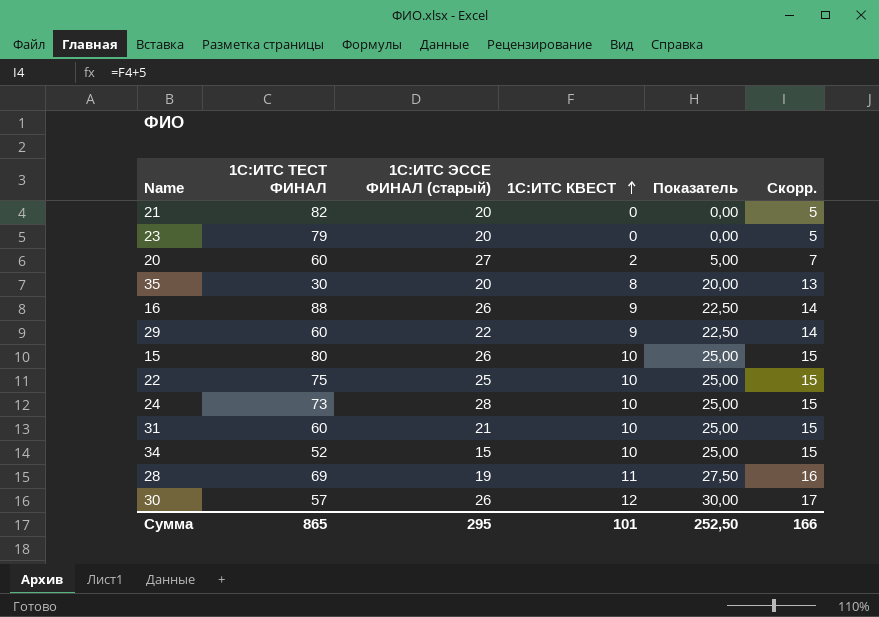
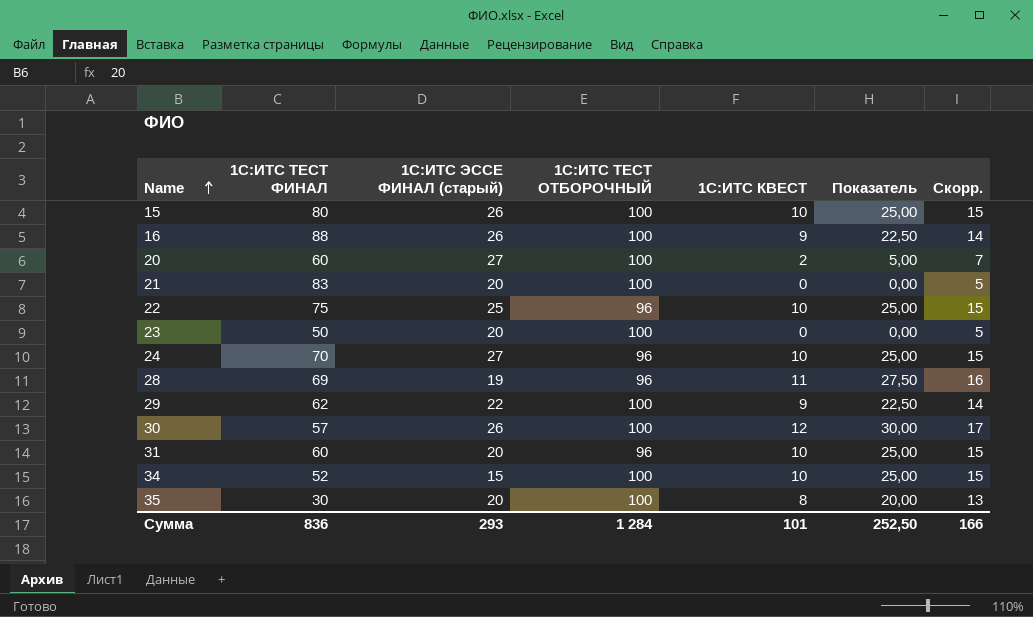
row order: 1С:ИТС КВЕСТ ascending -> Name ascending
column 1С:ИТС ТЕСТ ОТБОРОЧНЫЙ | position: none -> 4
21 | 1С:ИТС ТЕСТ ФИНАЛ: 82 -> 83
23 | 1С:ИТС ТЕСТ ФИНАЛ: 79 -> 50
24 | 1С:ИТС ТЕСТ ФИНАЛ: 73 -> 70
24 | 1С:ИТС ЭССЕ ФИНАЛ (старый): 28 -> 27
29 | 1С:ИТС ТЕСТ ФИНАЛ: 60 -> 62
31 | 1С:ИТС ЭССЕ ФИНАЛ (старый): 21 -> 20
Сумма | 1С:ИТС ТЕСТ ФИНАЛ: 865 -> 836
Сумма | 1С:ИТС ЭССЕ ФИНАЛ (старый): 295 -> 293

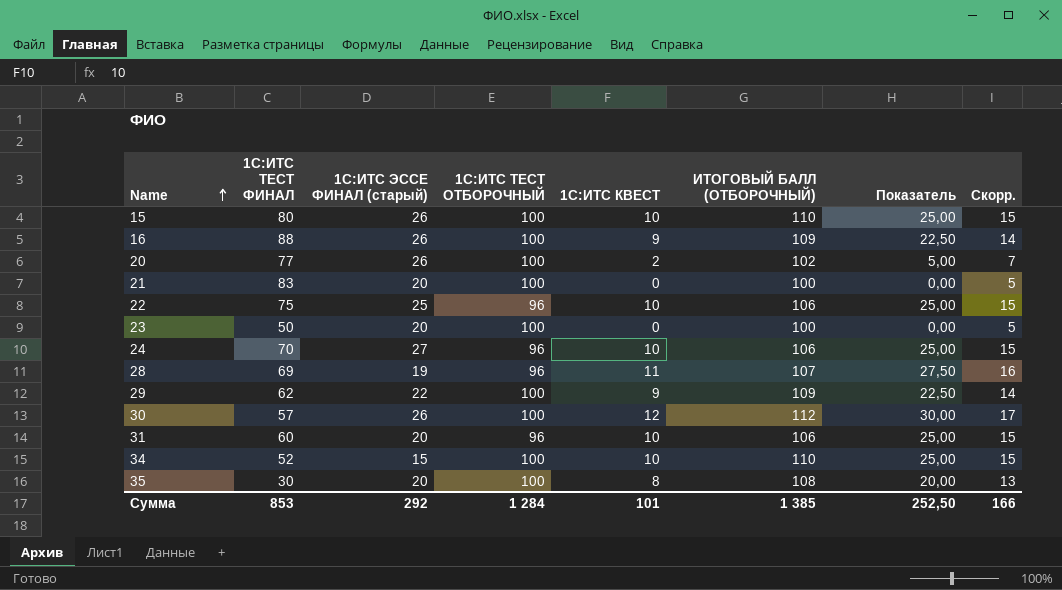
column ИТОГОВЫЙ БАЛЛ (ОТБОРОЧНЫЙ) | formula: none -> [1С:ИТС ТЕСТ ОТБОРОЧНЫЙ] + [1С:ИТС КВЕСТ]
20 | 1С:ИТС ТЕСТ ФИНАЛ: 60 -> 77
20 | 1С:ИТС ЭССЕ ФИНАЛ (старый): 27 -> 26
Сумма | 1С:ИТС ТЕСТ ФИНАЛ: 836 -> 853
Сумма | 1С:ИТС ЭССЕ ФИНАЛ (старый): 293 -> 292

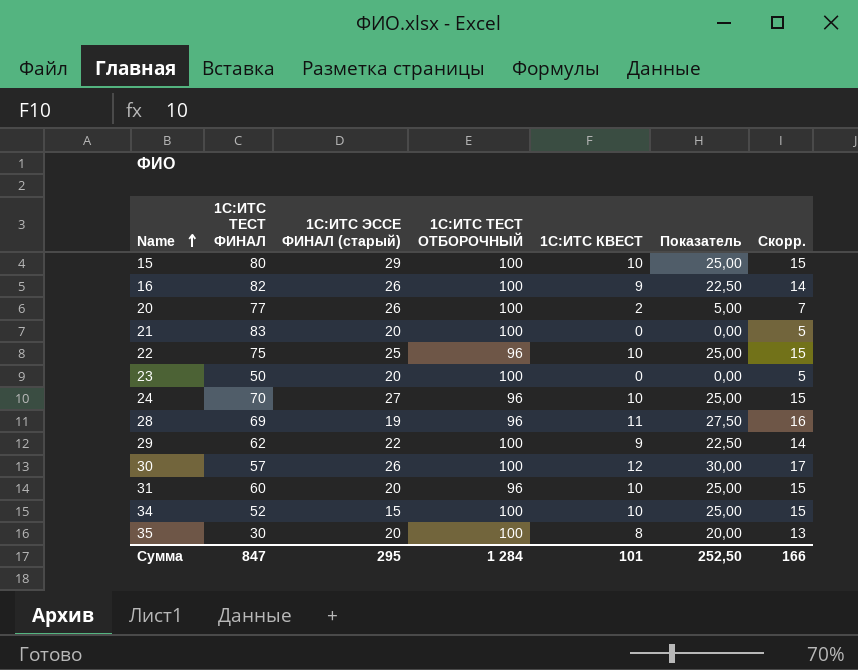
column ИТОГОВЫЙ БАЛЛ (ОТБОРОЧНЫЙ) | formula: [1С:ИТС ТЕСТ ОТБОРОЧНЫЙ] + [1С:ИТС КВЕСТ] -> none
15 | 1С:ИТС ЭССЕ ФИНАЛ (старый): 26 -> 29
16 | 1С:ИТС ТЕСТ ФИНАЛ: 88 -> 82
Сумма | 1С:ИТС ТЕСТ ФИНАЛ: 853 -> 847
Сумма | 1С:ИТС ЭССЕ ФИНАЛ (старый): 292 -> 295

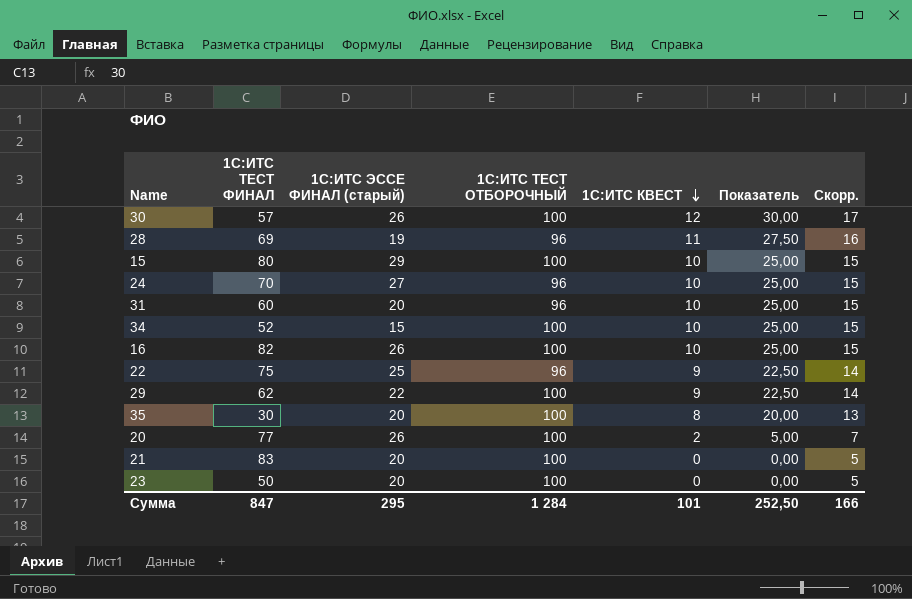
row order: Name ascending -> 1С:ИТС КВЕСТ descending
16 | 1С:ИТС КВЕСТ: 9 -> 10
16 | Показатель: 22,50 -> 25,00
16 | Скорр.: 14 -> 15
22 | 1С:ИТС КВЕСТ: 10 -> 9
22 | Показатель: 25,00 -> 22,50
22 | Скорр.: 15 -> 14

